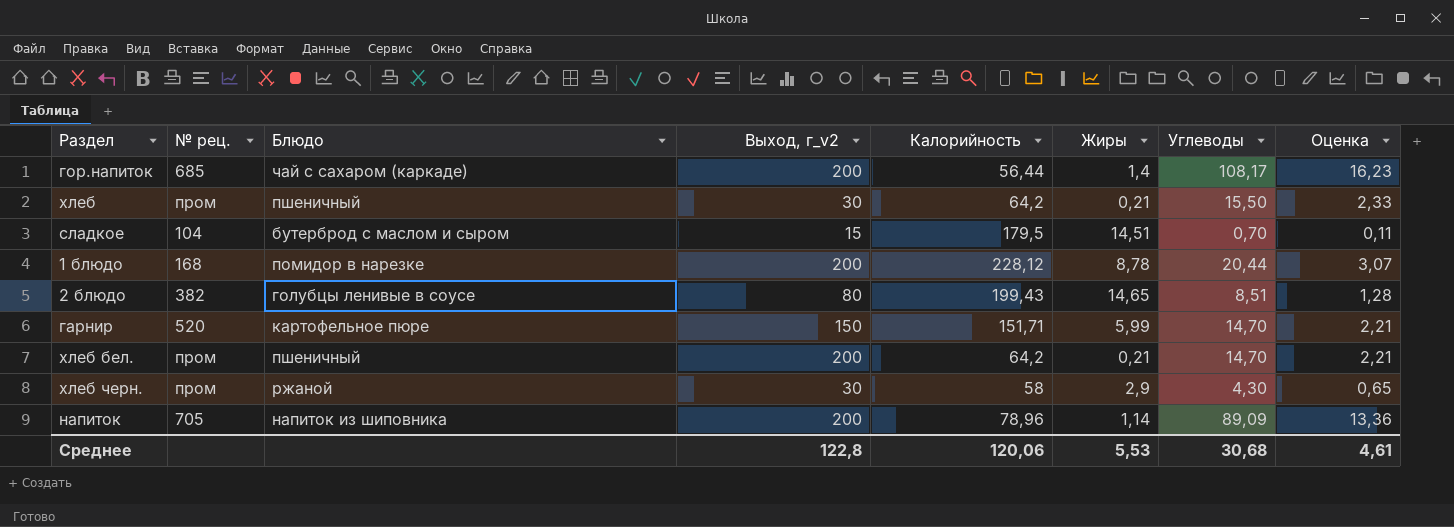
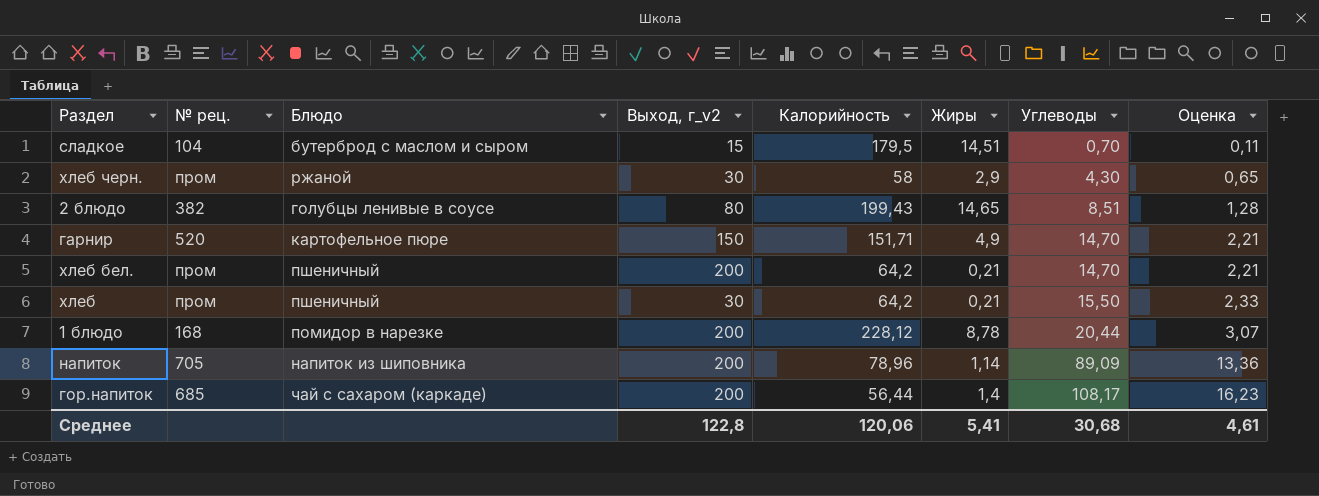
row order: none -> Углеводы ascending
гарнир | Жиры: 5,99 -> 4,9
Среднее | Жиры: 5,53 -> 5,41

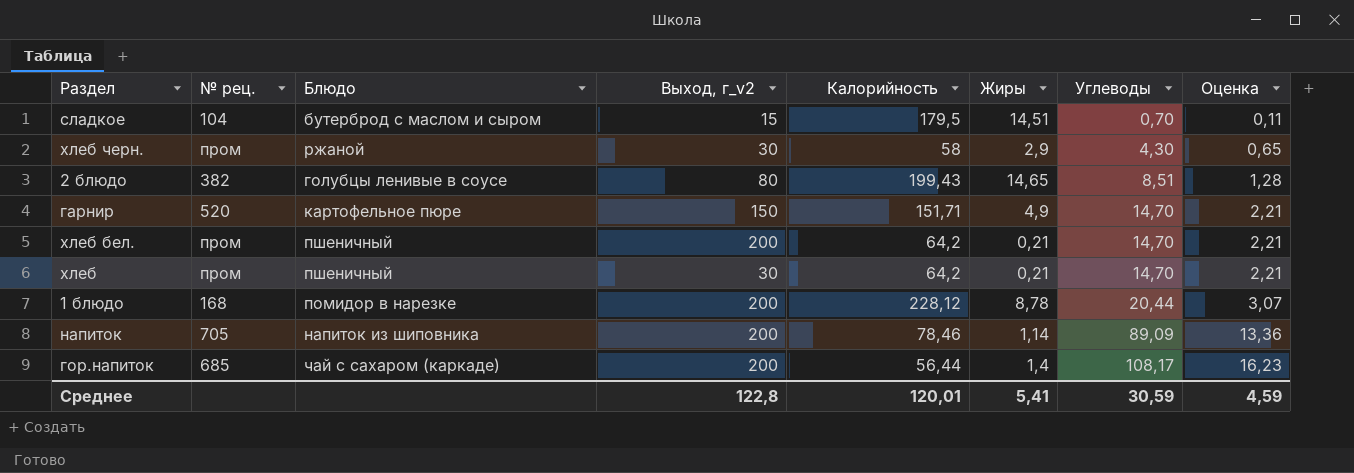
хлеб | Углеводы: 15,50 -> 14,70
хлеб | Оценка: 2,33 -> 2,21
напиток | Калорийность: 78,96 -> 78,46
Среднее | Калорийность: 120,06 -> 120,01
Среднее | Углеводы: 30,68 -> 30,59
Среднее | Оценка: 4,61 -> 4,59

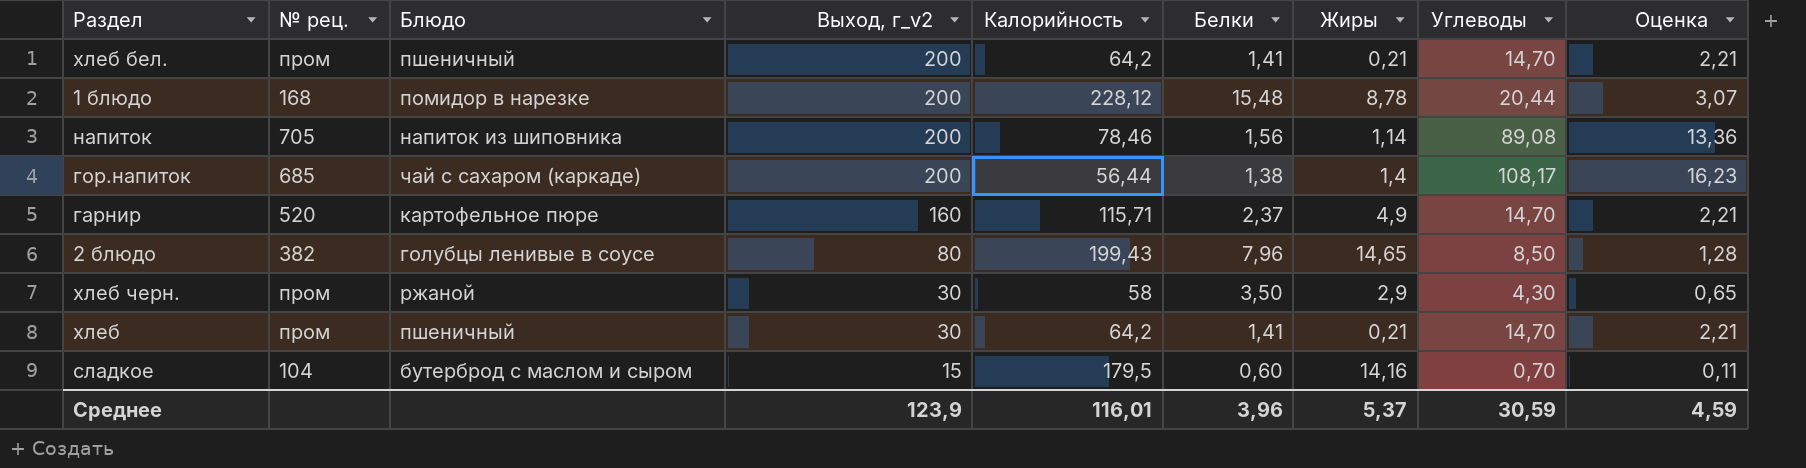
row order: Углеводы ascending -> Выход, г_v2 descending
column Белки | position: none -> 6
напиток | Углеводы: 89,09 -> 89,08
гарнир | Выход, г_v2: 150 -> 160
гарнир | Калорийность: 151,71 -> 115,71
2 блюдо | Углеводы: 8,51 -> 8,50
сладкое | Жиры: 14,51 -> 14,16
Среднее | Выход, г_v2: 122,8 -> 123,9
Среднее | Калорийность: 120,01 -> 116,01
Среднее | Жиры: 5,41 -> 5,37

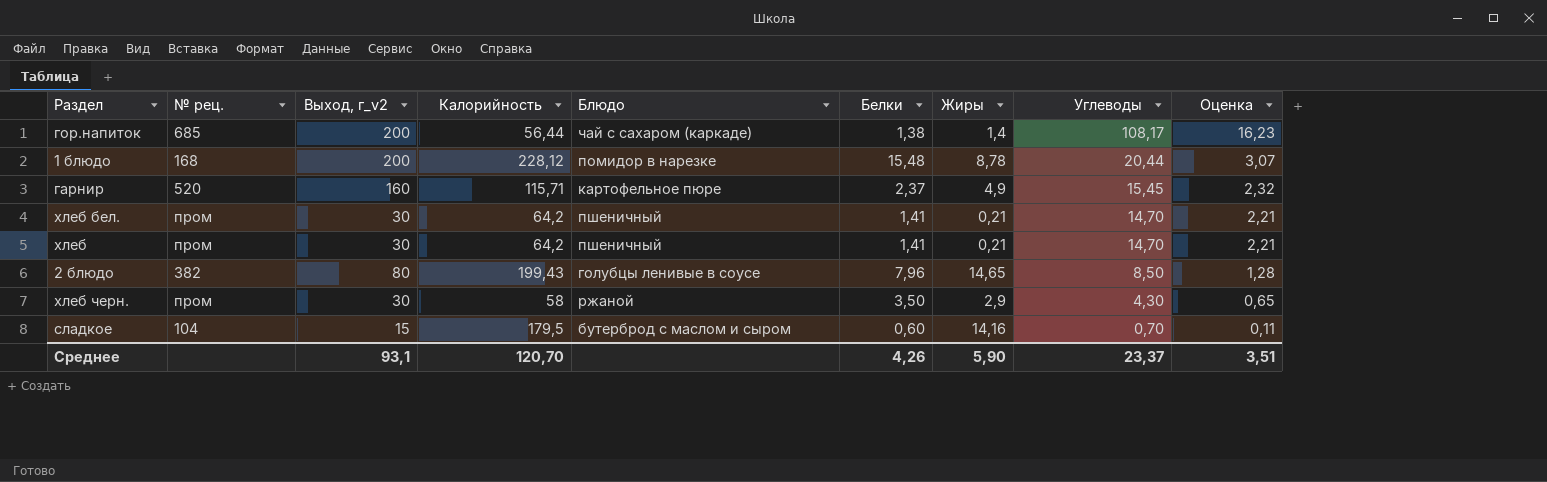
row order: Выход, г_v2 descending -> Углеводы descending
column Блюдо | position: 3 -> 5
row напиток: 705 | напиток из шиповника | 200 | 78,46 | 1,56 | 1,14 | 89,08 | 13,36 -> none
гарнир | Углеводы: 14,70 -> 15,45
гарнир | Оценка: 2,21 -> 2,32
хлеб бел. | Выход, г_v2: 200 -> 30
Среднее | Выход, г_v2: 123,9 -> 93,1
Среднее | Калорийность: 116,01 -> 120,70
Среднее | Белки: 3,96 -> 4,26
Среднее | Жиры: 5,37 -> 5,90
Среднее | Углеводы: 30,59 -> 23,37
Среднее | Оценка: 4,59 -> 3,51

